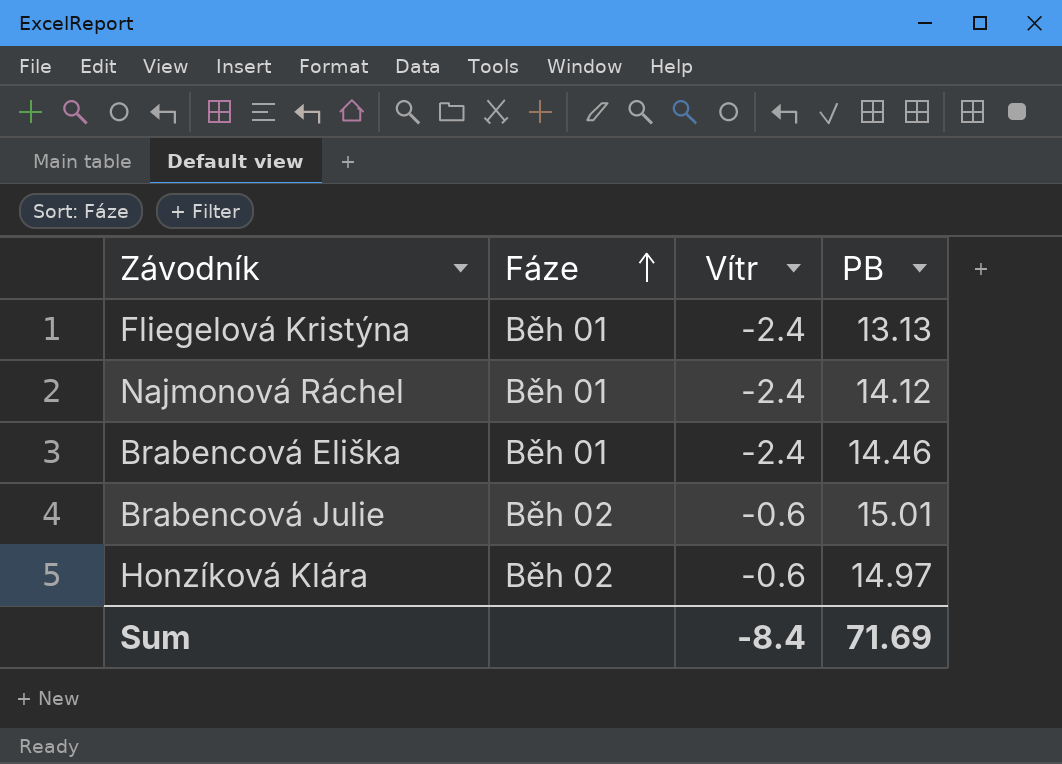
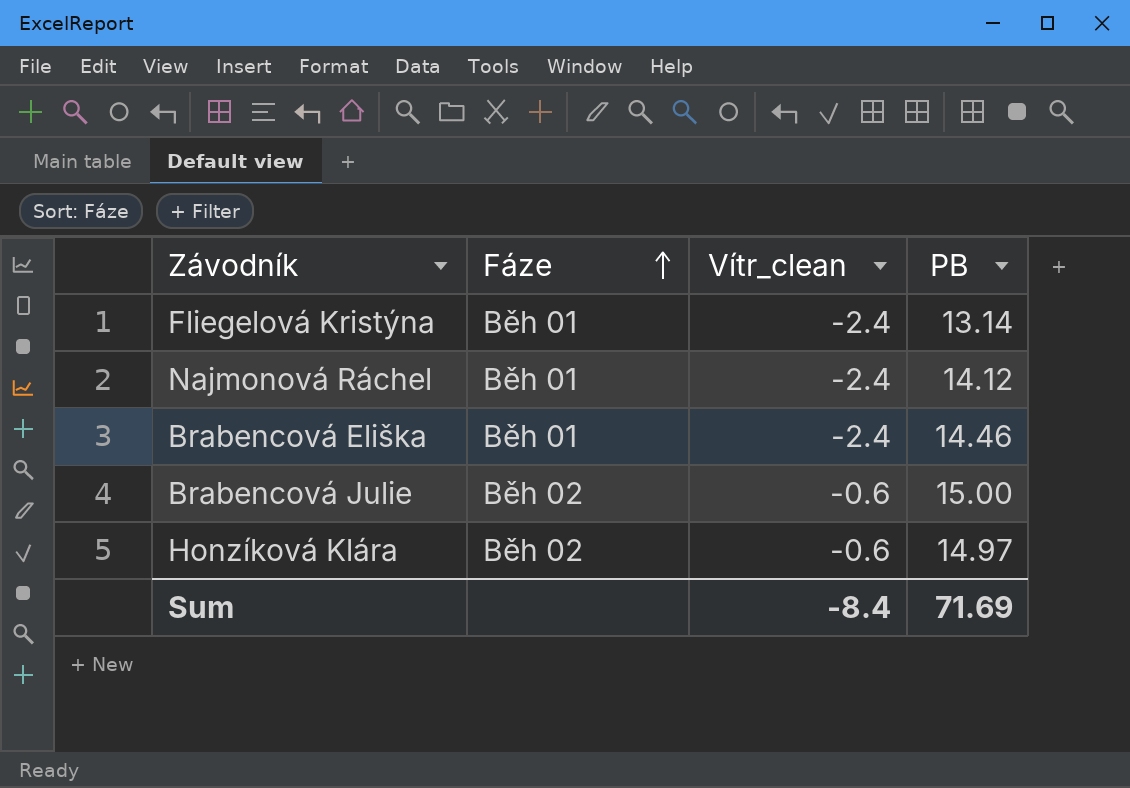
column name: Vítr -> Vítr_clean
Fliegelová Kristýna | PB: 13.13 -> 13.14
Brabencová Julie | PB: 15.01 -> 15.00

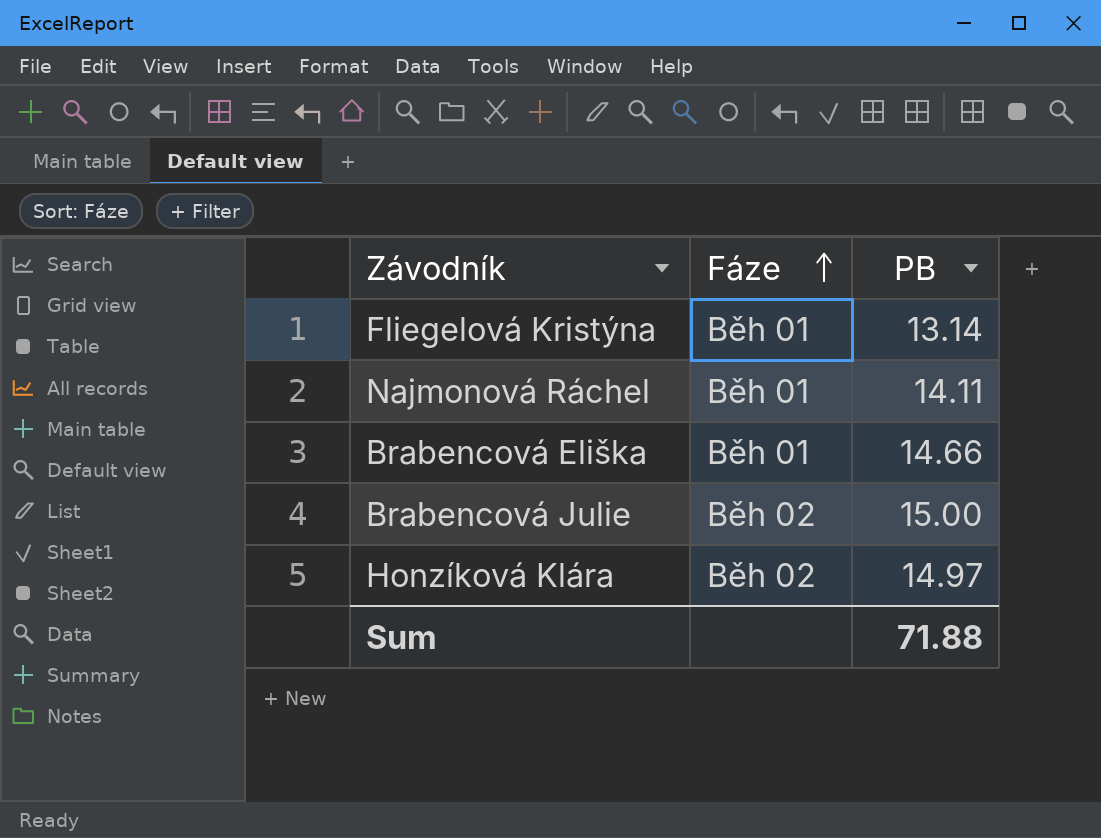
column Vítr_clean | position: 3 -> none
Najmonová Ráchel | PB: 14.12 -> 14.11
Brabencová Eliška | PB: 14.46 -> 14.66
Sum | PB: 71.69 -> 71.88

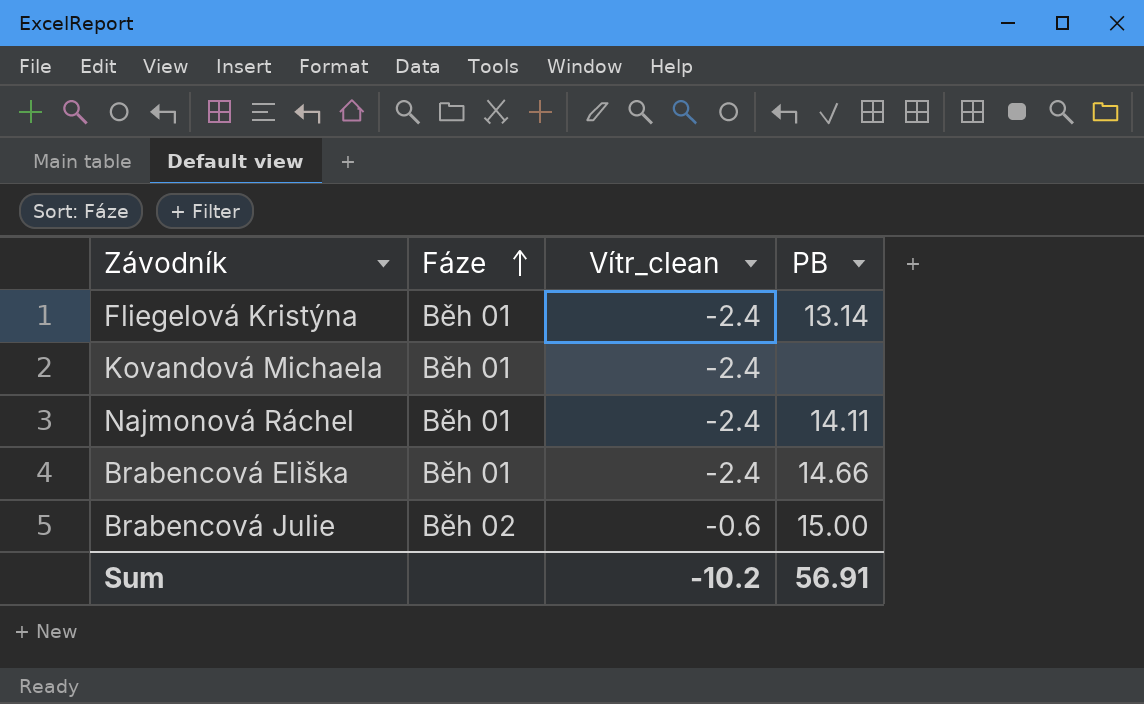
column Vítr_clean | position: none -> 3
row Honzíková Klára: Běh 02 | 14.97 -> none
row Kovandová Michaela: none -> Běh 01 | -2.4 | none
Sum | PB: 71.88 -> 56.91

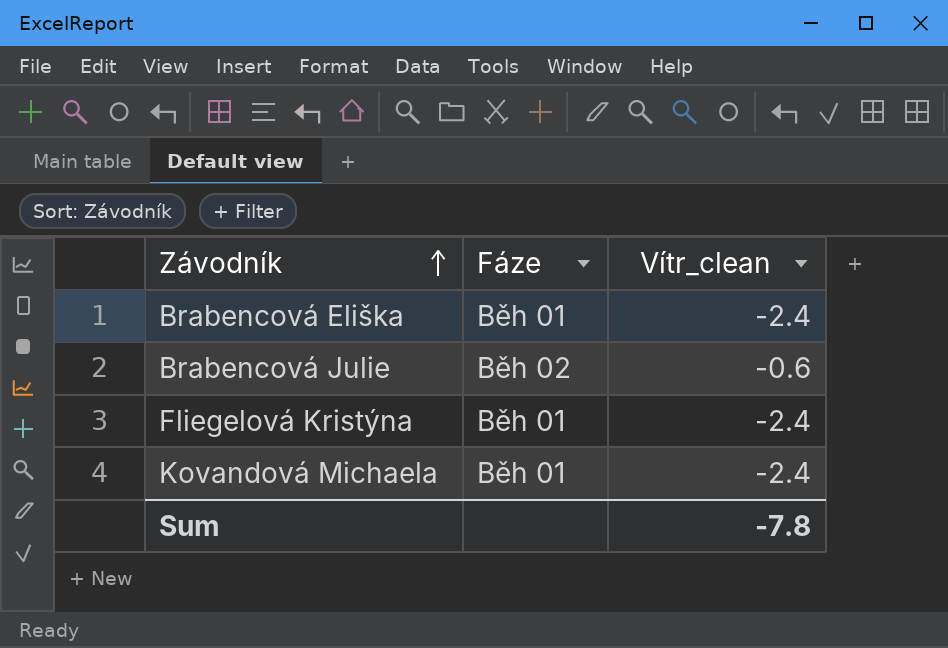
row order: Fáze ascending -> Závodník ascending
column PB | position: 4 -> none
row Najmonová Ráchel: Běh 01 | -2.4 | 14.11 -> none
Sum | Vítr_clean: -10.2 -> -7.8

